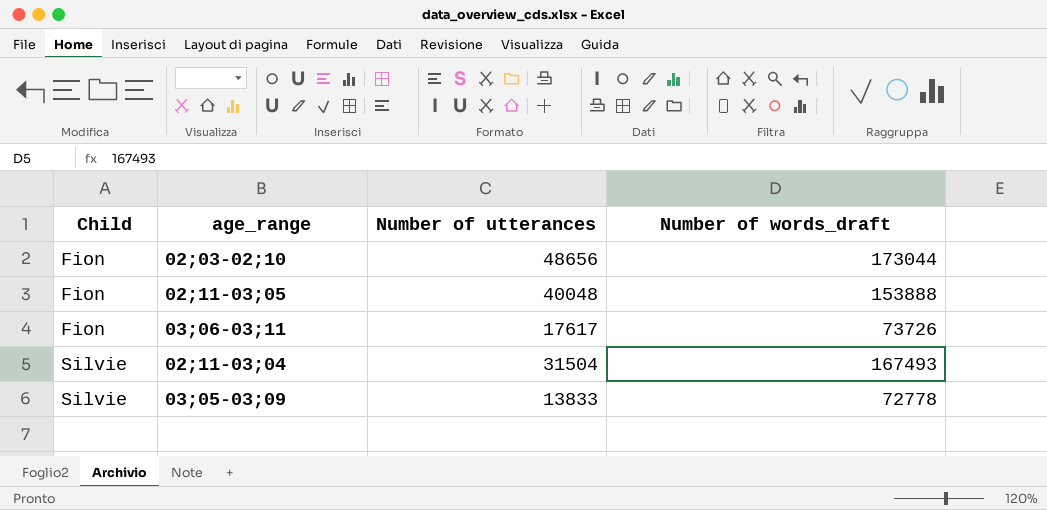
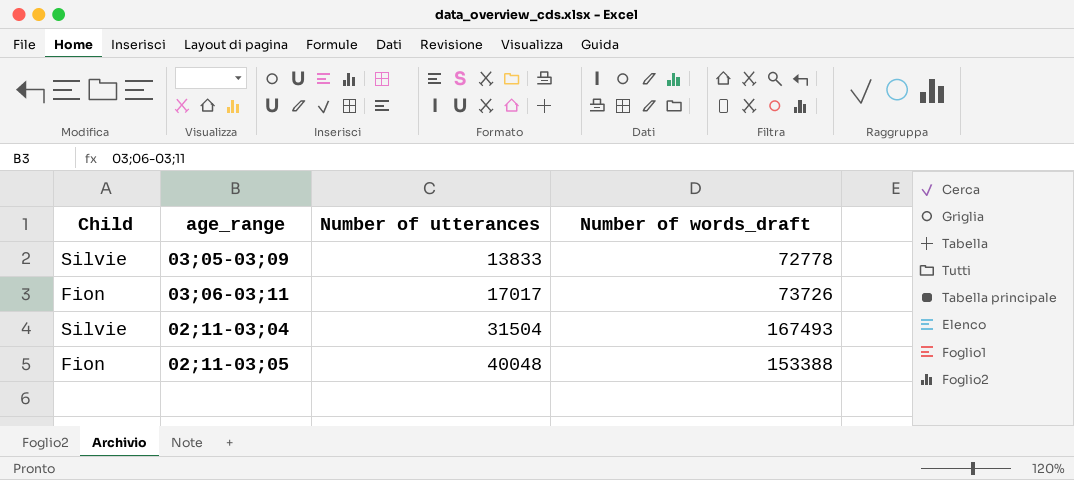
row order: Child ascending -> Number of utterances ascending
row 02;03-02;10: Fion | 48656 | 173044 -> none
03;06-03;11 | Number of utterances: 17617 -> 17017
02;11-03;05 | Number of words_draft: 153888 -> 153388

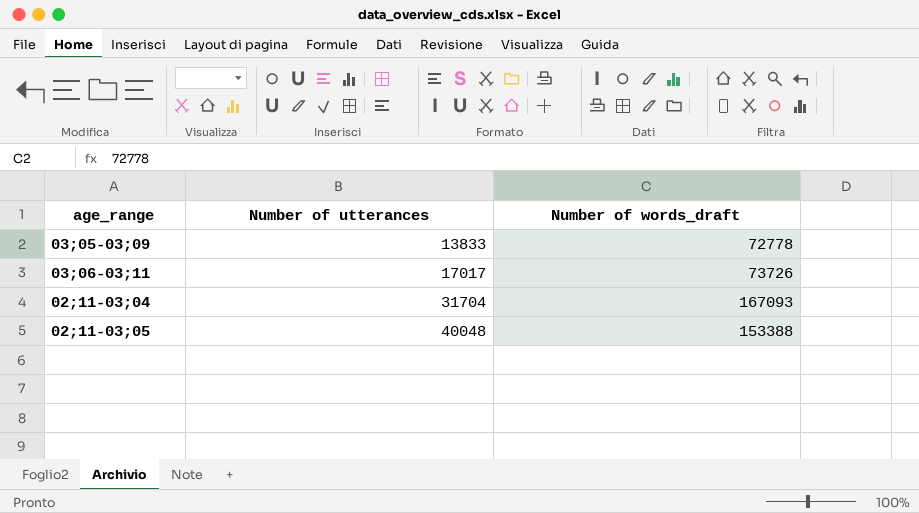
column Child | position: 1 -> none
02;11-03;04 | Number of utterances: 31504 -> 31704
02;11-03;04 | Number of words_draft: 167493 -> 167093

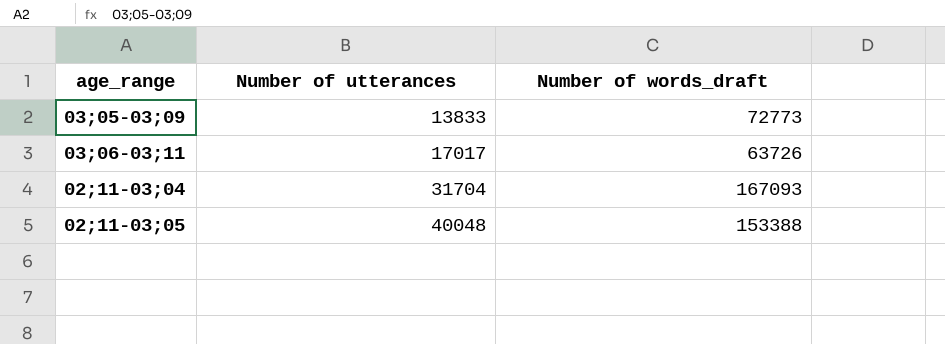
03;05-03;09 | Number of words_draft: 72778 -> 72773
03;06-03;11 | Number of words_draft: 73726 -> 63726

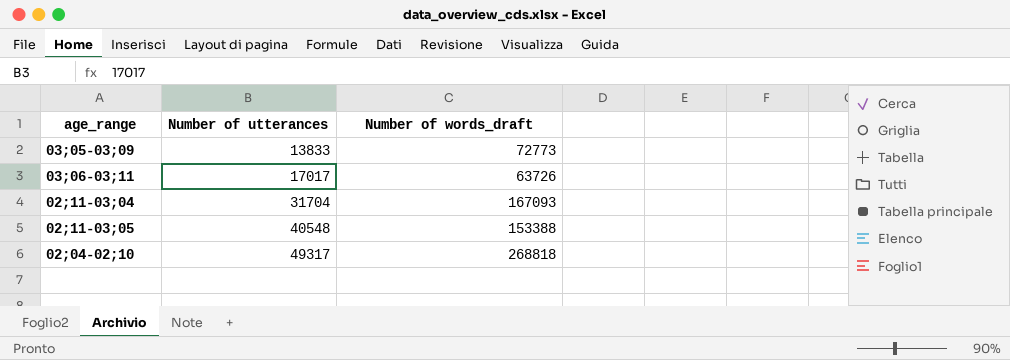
02;11-03;05 | Number of utterances: 40048 -> 40548
row 02;04-02;10: none -> 49317 | 268818

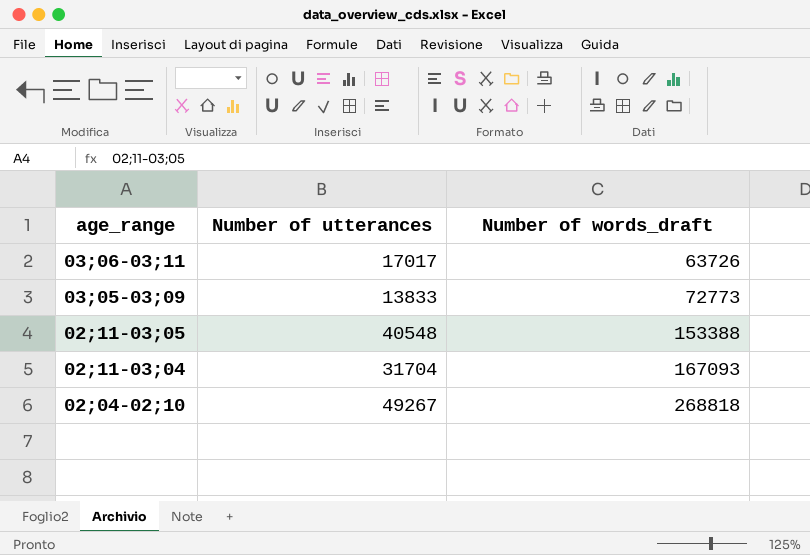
row order: Number of utterances ascending -> age_range descending
02;04-02;10 | Number of utterances: 49317 -> 49267

